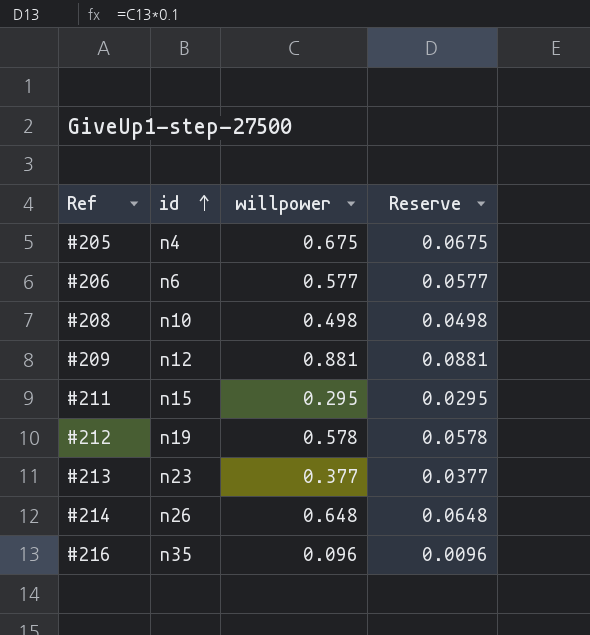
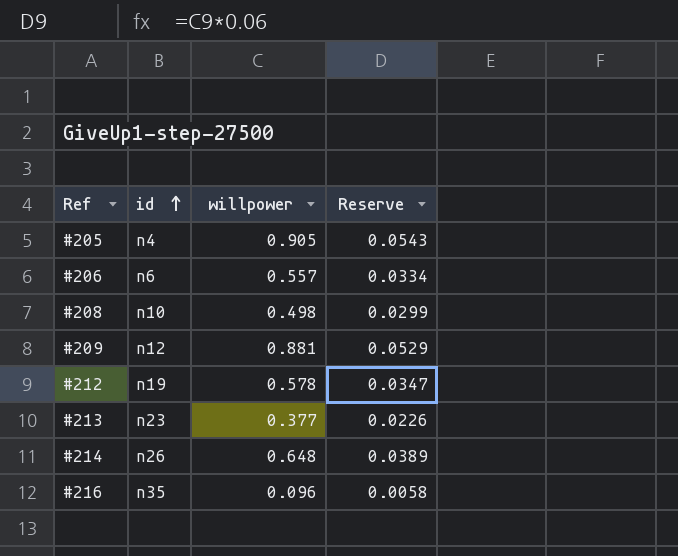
column Reserve | formula: [willpower] * 0.1 -> [willpower] * 0.06
row #211: n15 | 0.295 | 0.0295 -> none
#205 | willpower: 0.675 -> 0.905
#206 | willpower: 0.577 -> 0.557

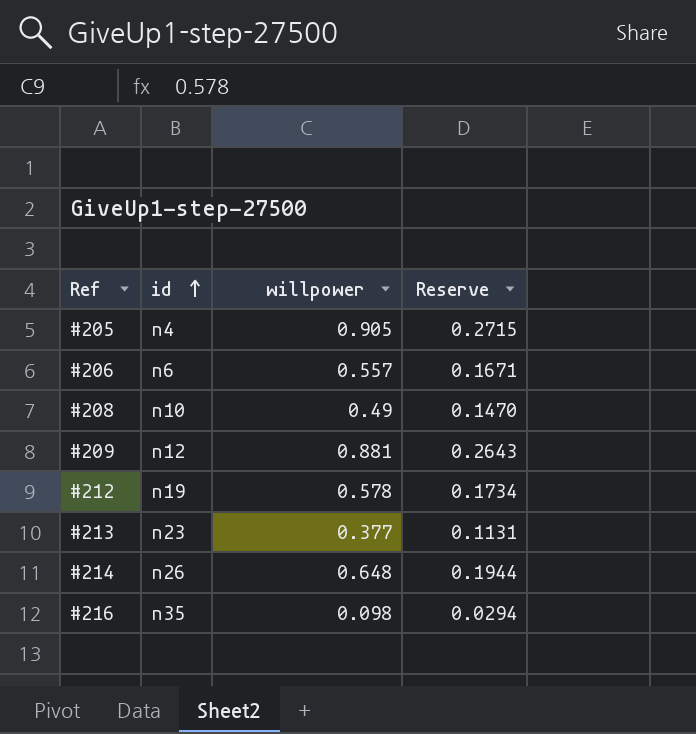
column Reserve | formula: [willpower] * 0.06 -> [willpower] * 0.3
#208 | willpower: 0.498 -> 0.49
#216 | willpower: 0.096 -> 0.098

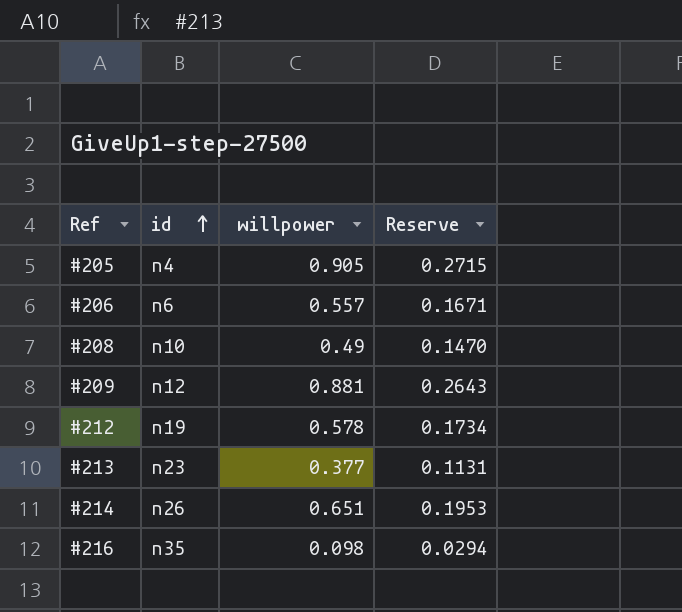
#214 | willpower: 0.648 -> 0.651
#214 | Reserve: 0.1944 -> 0.1953

